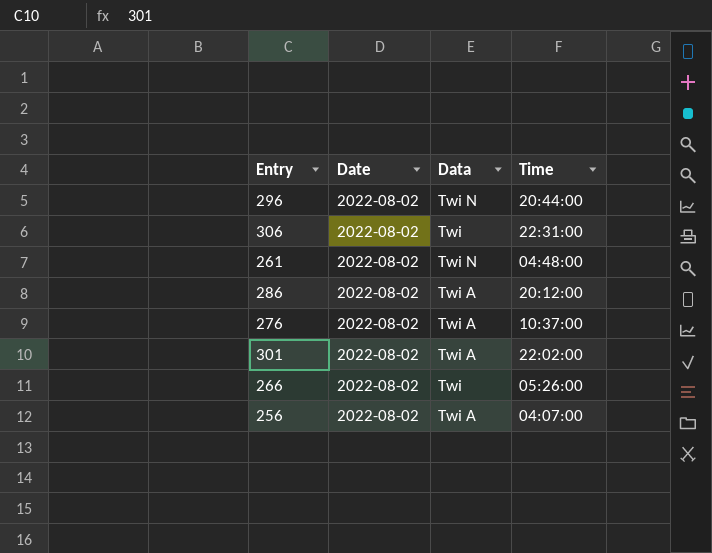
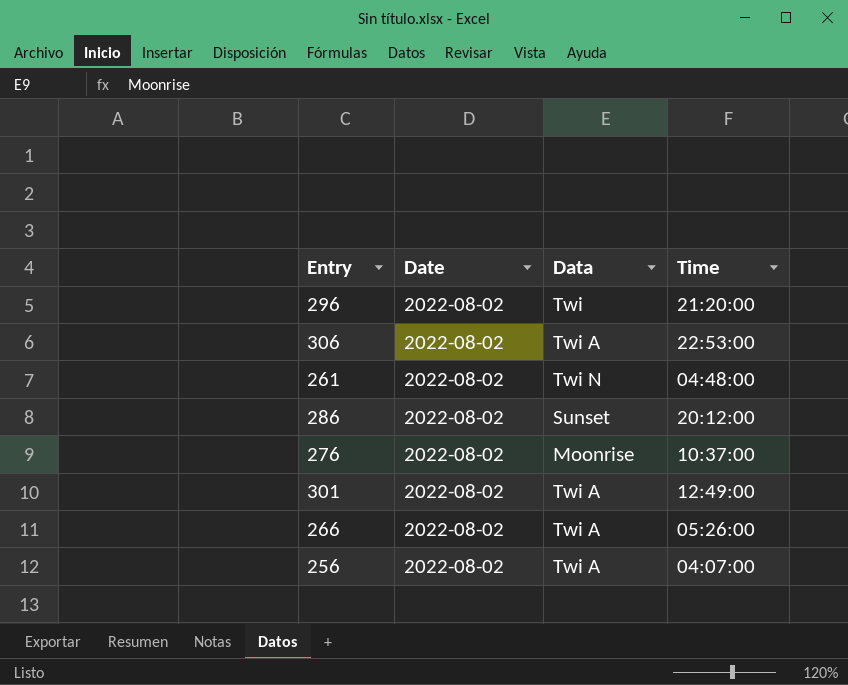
296 | Data: Twi N -> Twi
296 | Time: 20:44:00 -> 21:20:00
306 | Data: Twi -> Twi A
306 | Time: 22:31:00 -> 22:53:00
286 | Data: Twi A -> Sunset
276 | Data: Twi A -> Moonrise
301 | Time: 22:02:00 -> 12:49:00
266 | Data: Twi -> Twi A

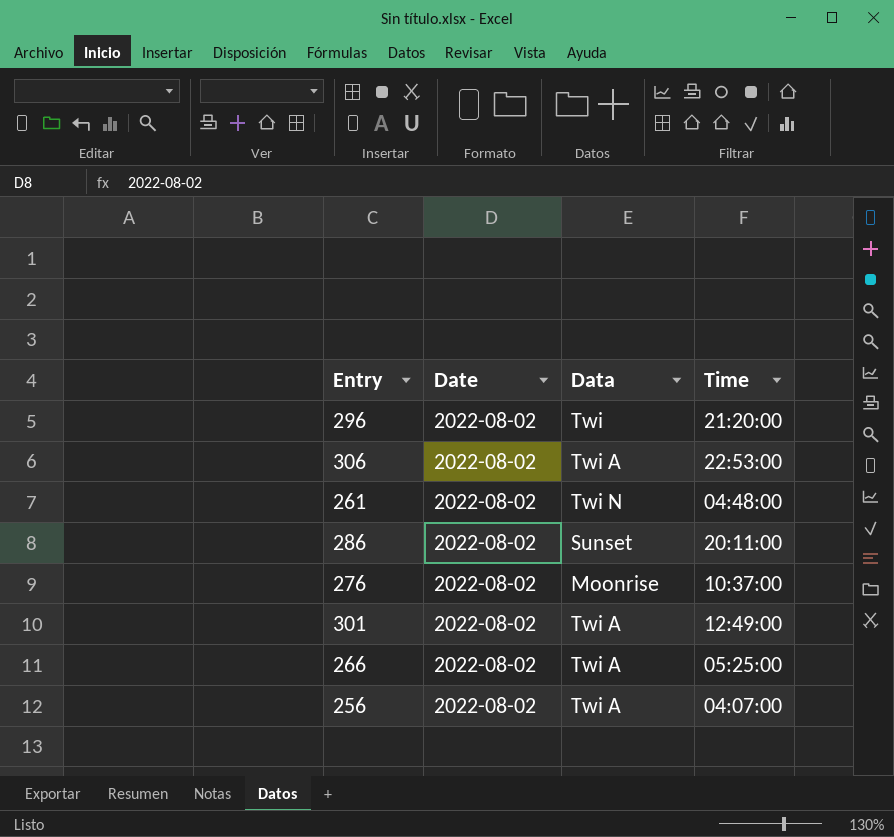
286 | Time: 20:12:00 -> 20:11:00
266 | Time: 05:26:00 -> 05:25:00

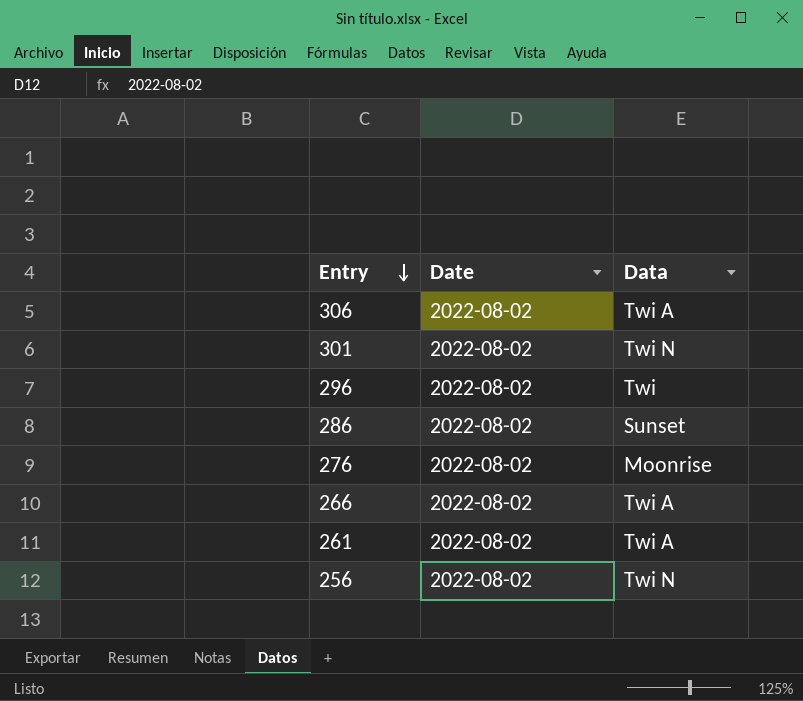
row order: none -> Entry descending
column Time | position: 4 -> none
301 | Data: Twi A -> Twi N
261 | Data: Twi N -> Twi A
256 | Data: Twi A -> Twi N

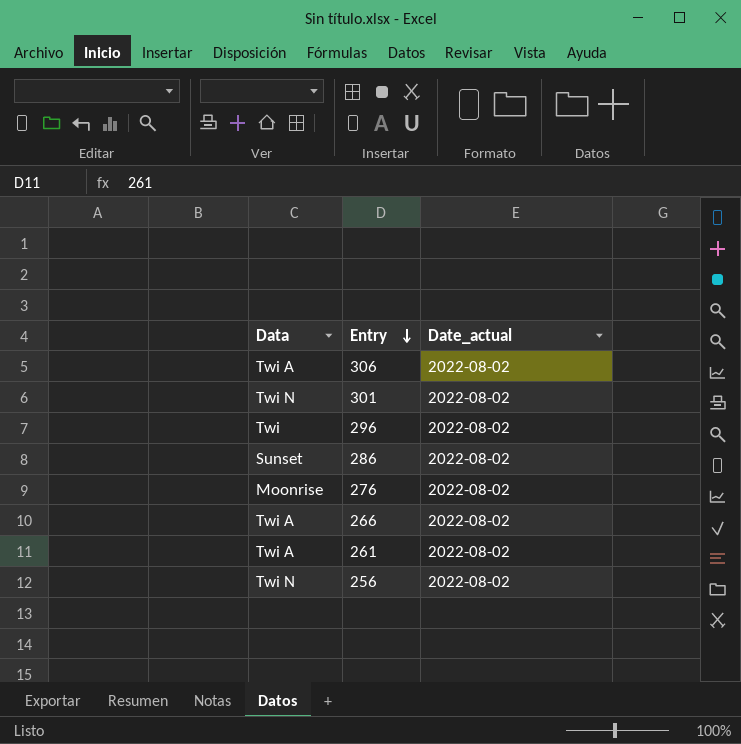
column Data | position: 3 -> 1
column name: Date -> Date_actual

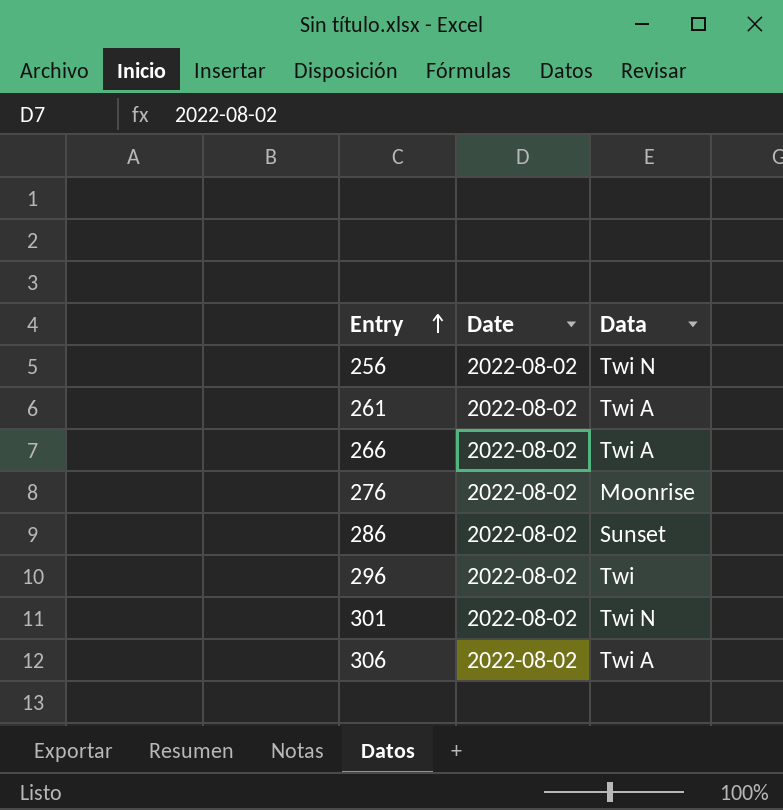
row order: Entry descending -> Entry ascending
column name: Date_actual -> Date
column Data | position: 1 -> 3

